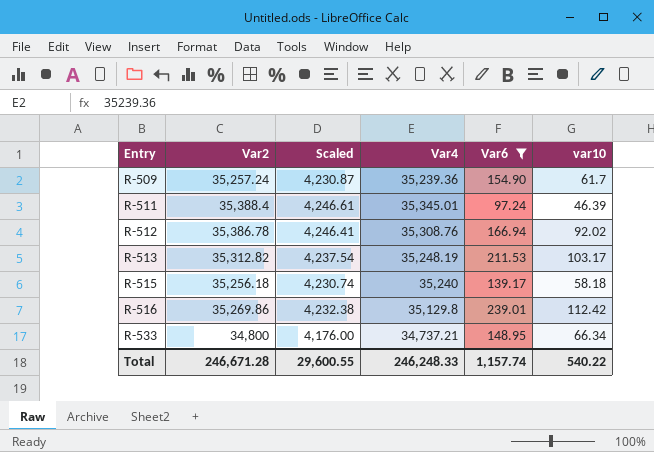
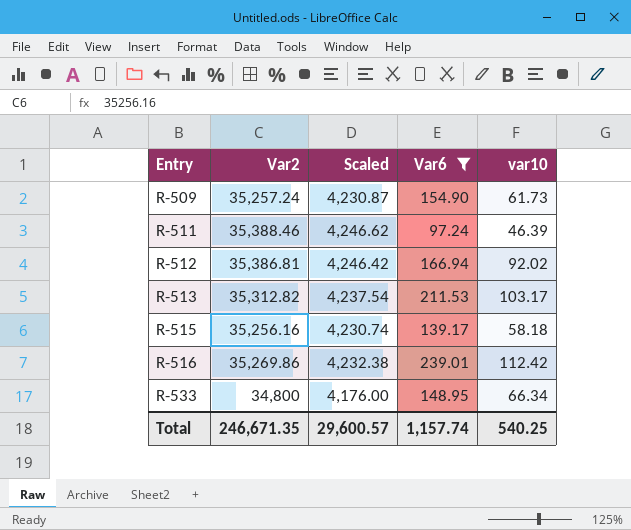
column Var4 | position: 4 -> none
R-509 | var10: 61.7 -> 61.73
R-511 | Var2: 35,388.4 -> 35,388.46
R-511 | Scaled: 4,246.61 -> 4,246.62
R-512 | Var2: 35,386.78 -> 35,386.81
R-512 | Scaled: 4,246.41 -> 4,246.42
R-515 | Var2: 35,256.18 -> 35,256.16
Total | Var2: 246,671.28 -> 246,671.35
Total | Scaled: 29,600.55 -> 29,600.57
Total | var10: 540.22 -> 540.25

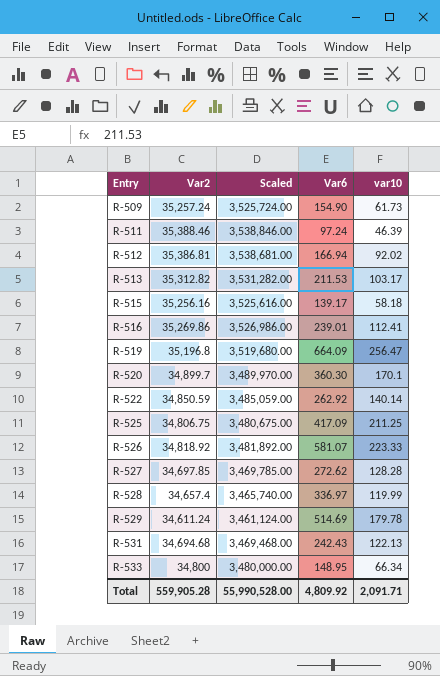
filter: Var6 <= 239.01 -> none
column Scaled | formula: [Var2] * 0.12 -> [Var2] * 100
R-516 | var10: 112.42 -> 112.41
Total | Var2: 246,671.35 -> 559,905.28
Total | Scaled: 29,600.57 -> 55,990,528.00
Total | Var6: 1,157.74 -> 4,809.92
Total | var10: 540.25 -> 2,091.71

